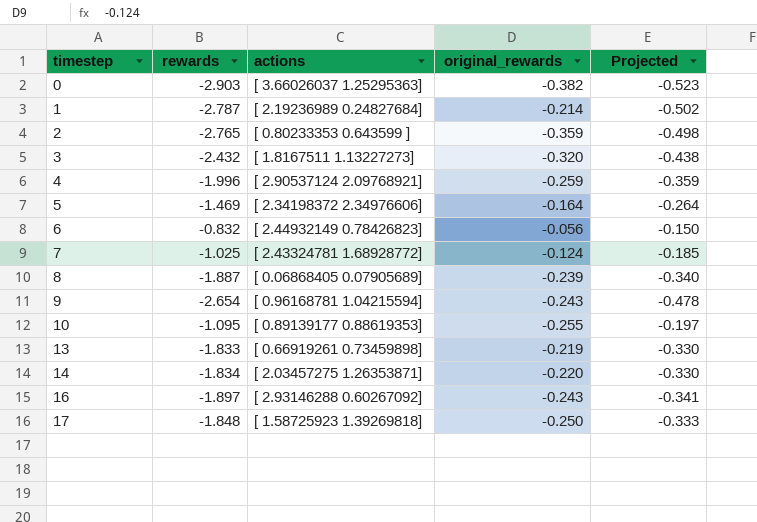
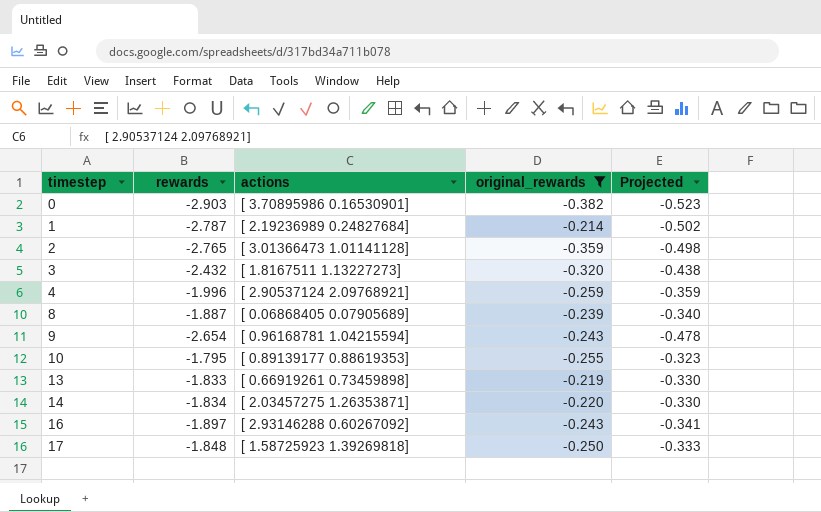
filter: none -> original_rewards <= -0.214
0 | actions: [ 3.66026037 1.25295363] -> [ 3.70895986 0.16530901]
2 | actions: [ 0.80233353 0.643599 ] -> [ 3.01366473 1.01141128]
10 | rewards: -1.095 -> -1.795
10 | Projected: -0.197 -> -0.323

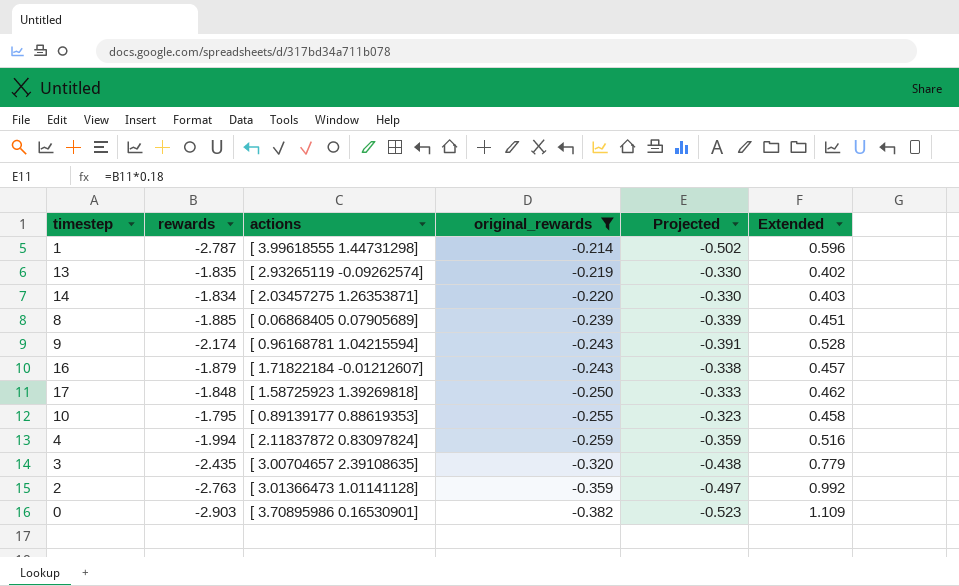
row order: timestep ascending -> original_rewards descending
column Extended | formula: none -> [rewards] * [original_rewards]
1 | actions: [ 2.19236989 0.24827684] -> [ 3.99618555 1.44731298]
13 | rewards: -1.833 -> -1.835
13 | actions: [ 0.66919261 0.73459898] -> [ 2.93265119 -0.09262574]
8 | rewards: -1.887 -> -1.885
8 | Projected: -0.340 -> -0.339
9 | rewards: -2.654 -> -2.174
9 | Projected: -0.478 -> -0.391
16 | rewards: -1.897 -> -1.879
16 | actions: [ 2.93146288 0.60267092] -> [ 1.71822184 -0.01212607]
16 | Projected: -0.341 -> -0.338
4 | rewards: -1.996 -> -1.994
4 | actions: [ 2.90537124 2.09768921] -> [ 2.11837872 0.83097824]
3 | rewards: -2.432 -> -2.435
3 | actions: [ 1.8167511 1.13227273] -> [ 3.00704657 2.39108635]
2 | rewards: -2.765 -> -2.763
2 | Projected: -0.498 -> -0.497

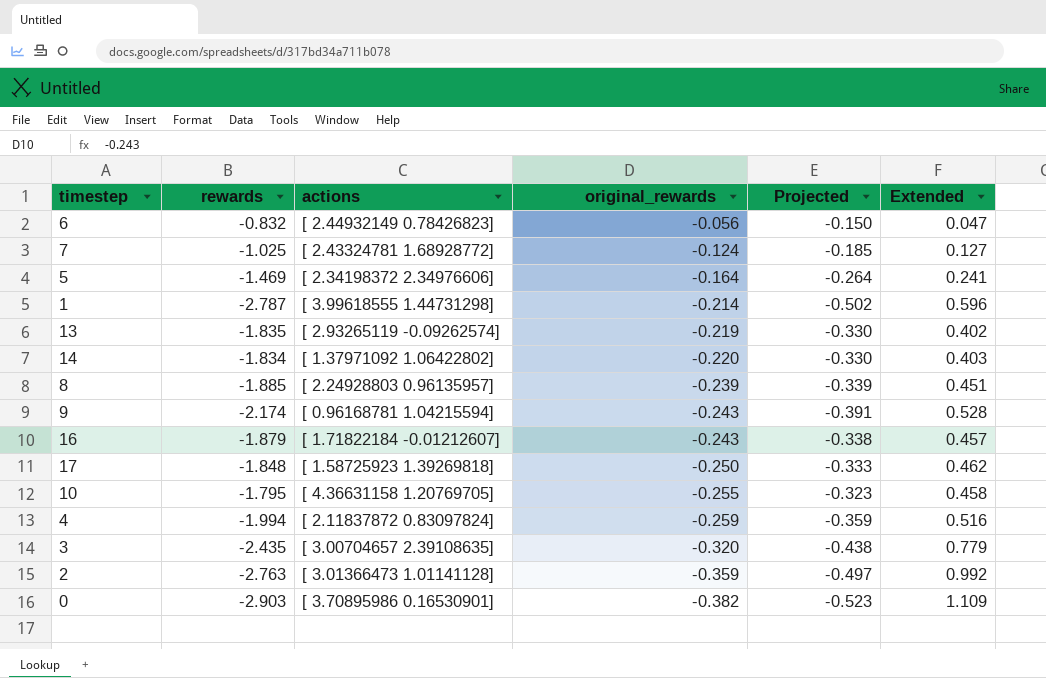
filter: original_rewards <= -0.214 -> none
14 | actions: [ 2.03457275 1.26353871] -> [ 1.37971092 1.06422802]
8 | actions: [ 0.06868405 0.07905689] -> [ 2.24928803 0.96135957]
10 | actions: [ 0.89139177 0.88619353] -> [ 4.36631158 1.20769705]

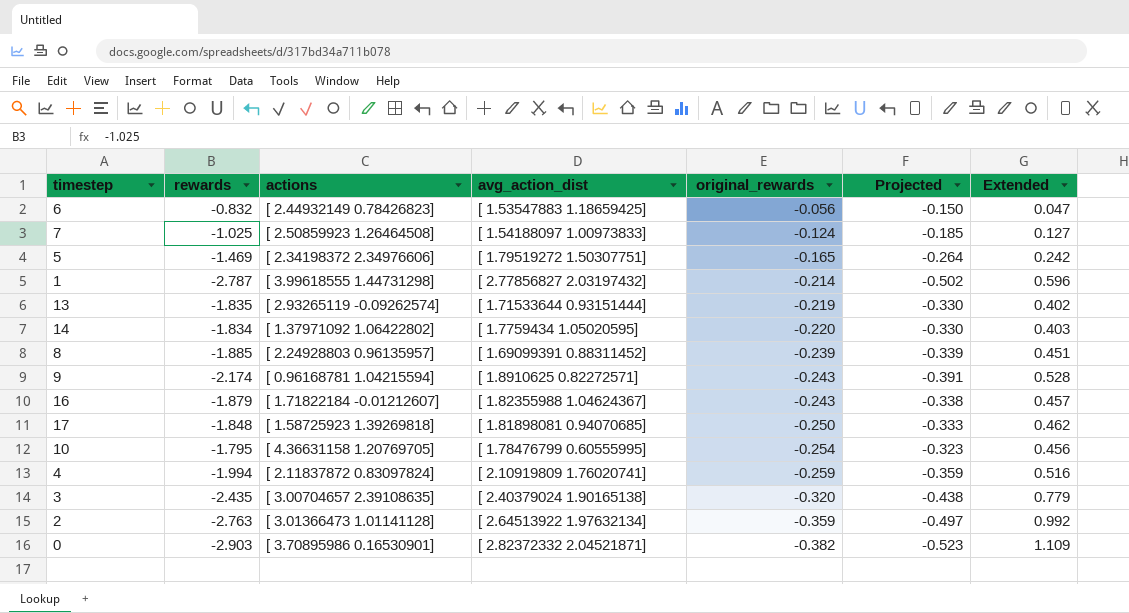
column avg_action_dist | position: none -> 4
7 | actions: [ 2.43324781 1.68928772] -> [ 2.50859923 1.26464508]
5 | original_rewards: -0.164 -> -0.165
5 | Extended: 0.241 -> 0.242
10 | original_rewards: -0.255 -> -0.254
10 | Extended: 0.458 -> 0.456

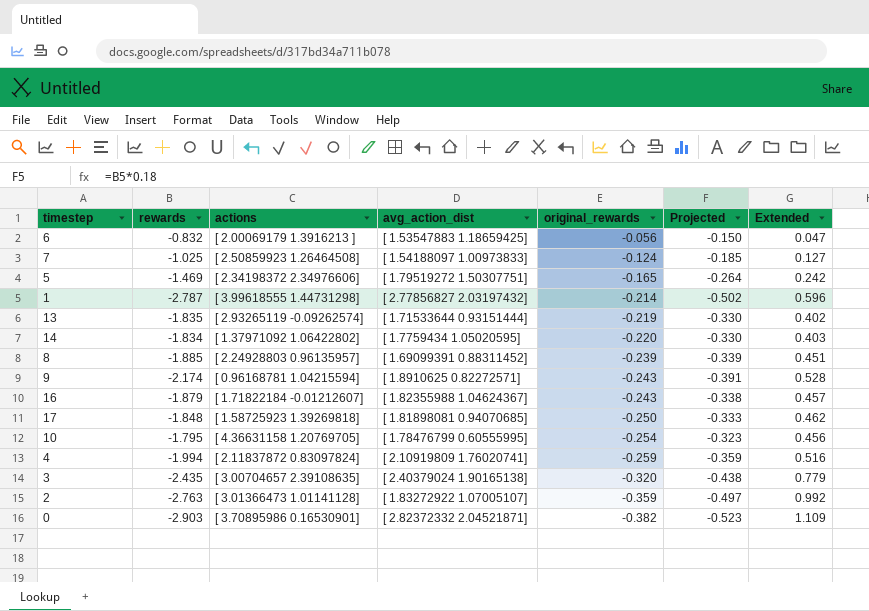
6 | actions: [ 2.44932149 0.78426823] -> [ 2.00069179 1.3916213 ]
2 | avg_action_dist: [ 2.64513922 1.97632134] -> [ 1.83272922 1.07005107]

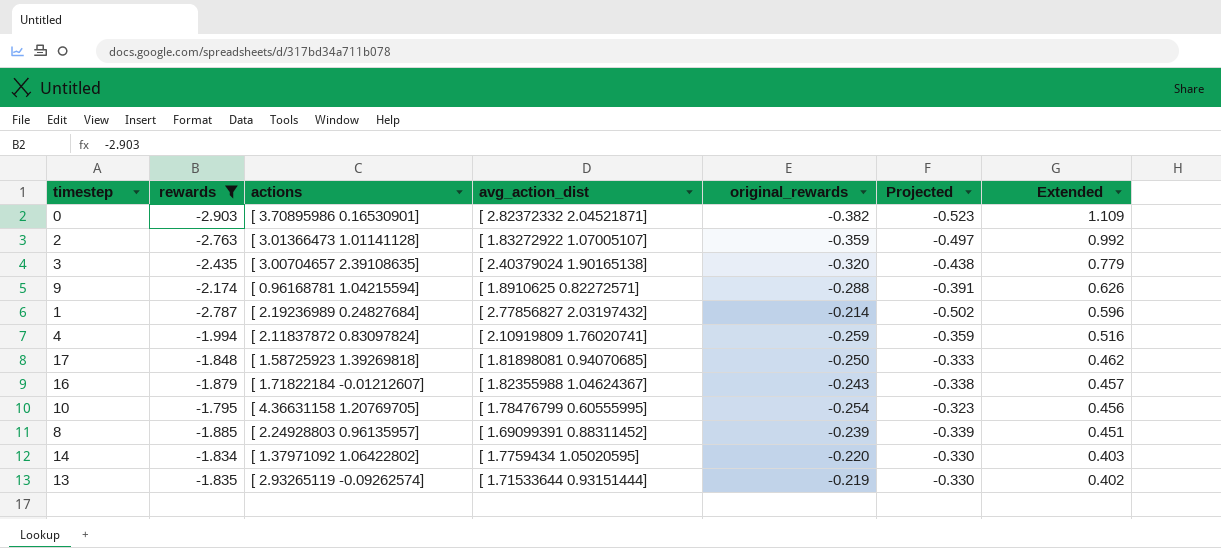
filter: none -> rewards <= -1.795
row order: original_rewards descending -> Extended descending
9 | original_rewards: -0.243 -> -0.288
9 | Extended: 0.528 -> 0.626
1 | actions: [ 3.99618555 1.44731298] -> [ 2.19236989 0.24827684]

